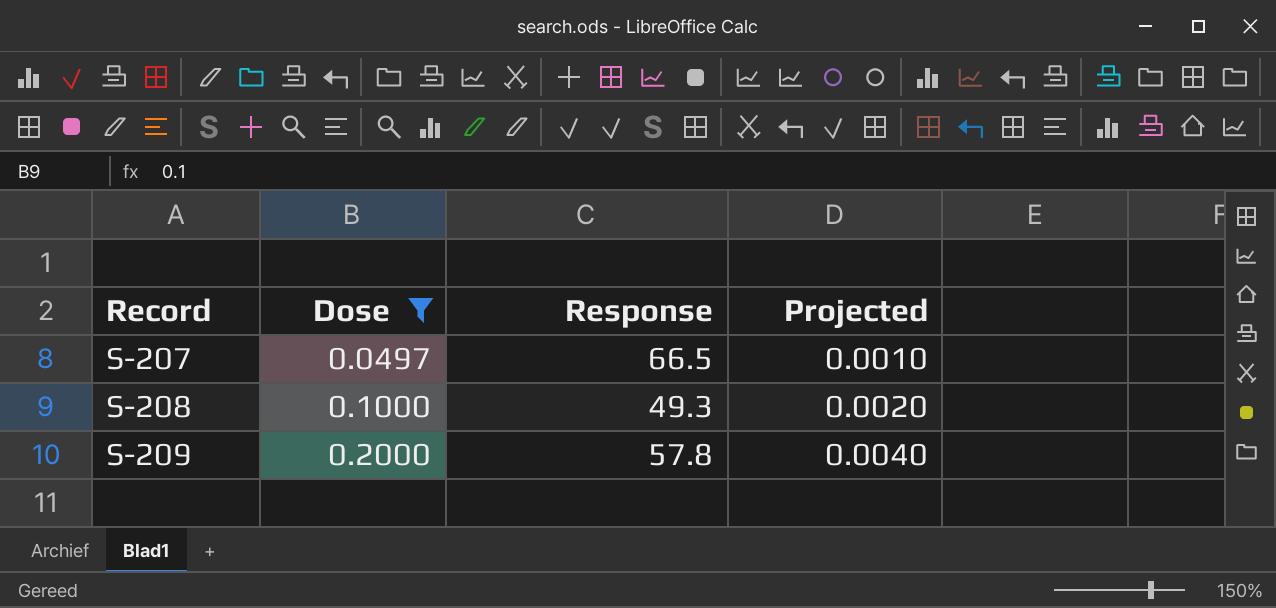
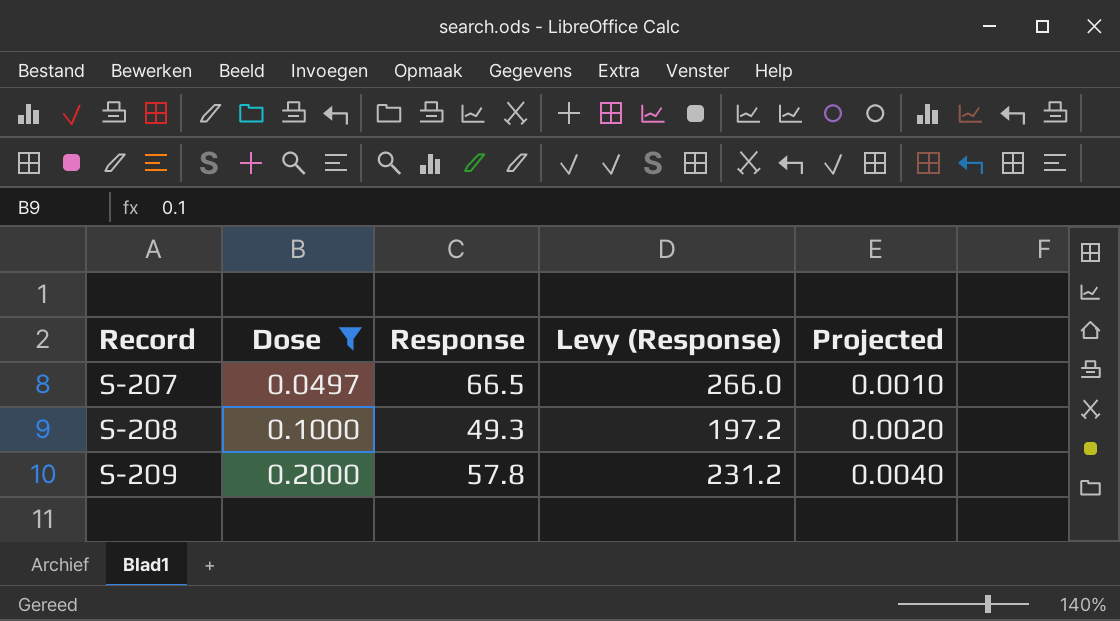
column Levy (Response) | formula: none -> [Response] * 4

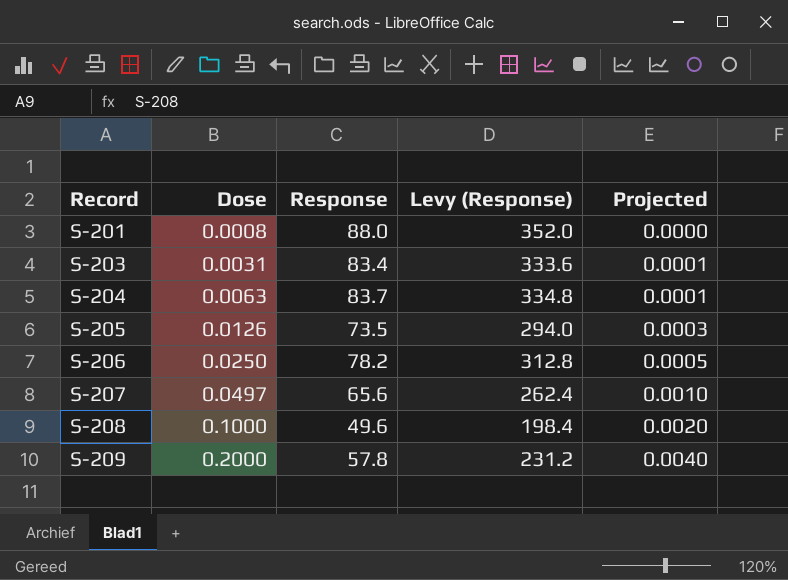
filter: Dose >= 0.0497 -> none
S-207 | Response: 66.5 -> 65.6
S-207 | Levy (Response): 266.0 -> 262.4
S-208 | Response: 49.3 -> 49.6
S-208 | Levy (Response): 197.2 -> 198.4

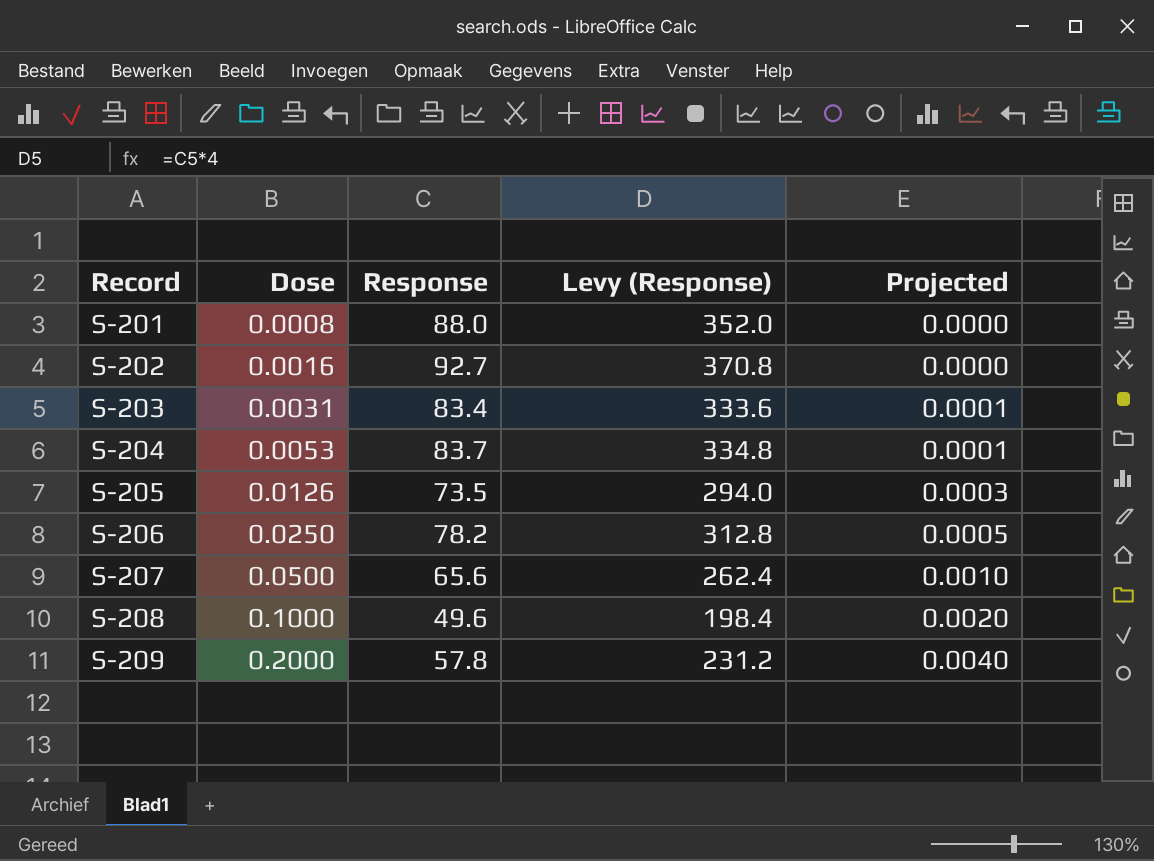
row S-202: none -> 0.0016 | 92.7 | 370.8 | 0.0000
S-204 | Dose: 0.0063 -> 0.0053
S-207 | Dose: 0.0497 -> 0.0500

